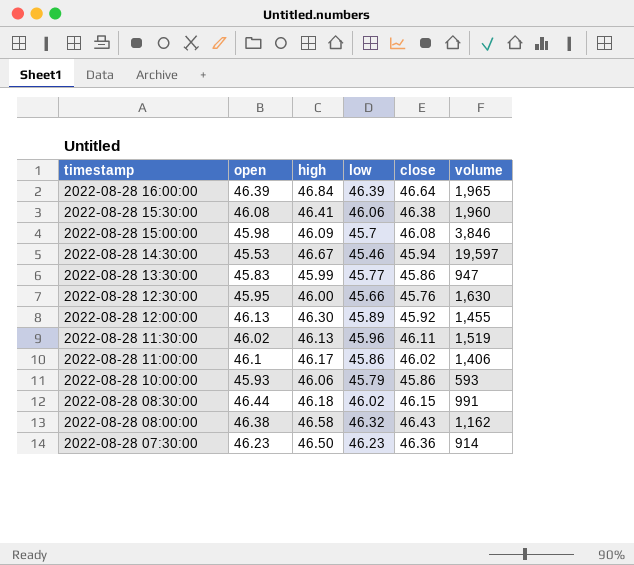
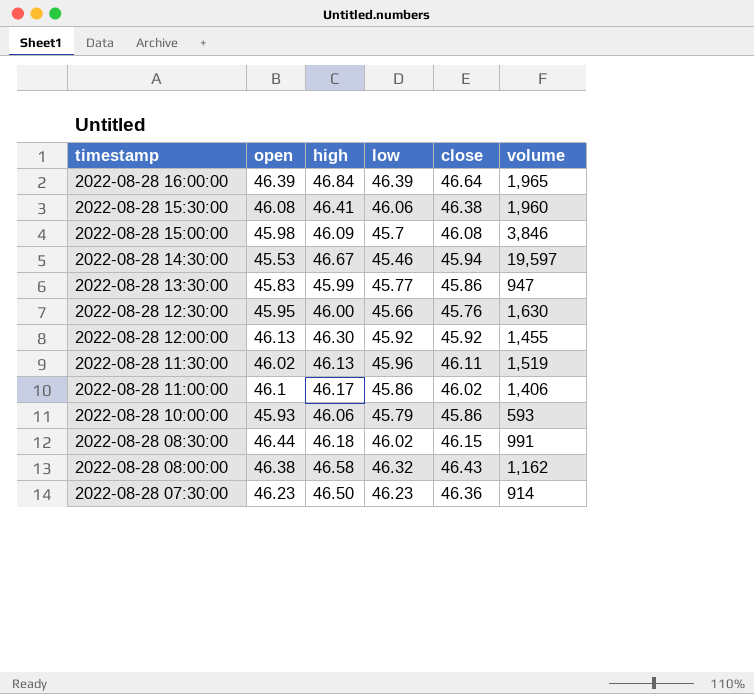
2022-08-28 12:00:00 | low: 45.89 -> 45.92

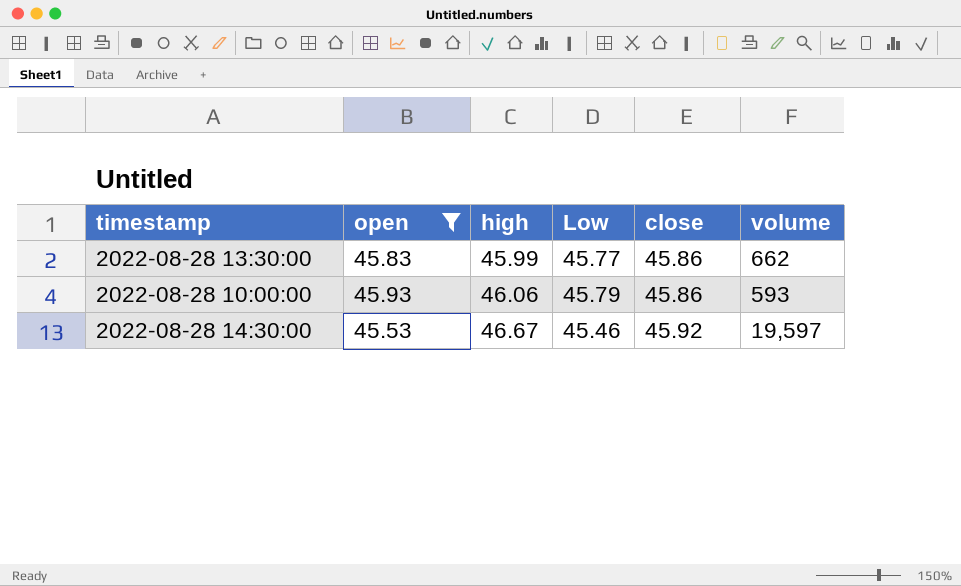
filter: none -> open <= 45.93
row order: timestamp descending -> high ascending
column name: low -> Low
2022-08-28 13:30:00 | volume: 947 -> 662
2022-08-28 14:30:00 | close: 45.94 -> 45.92

